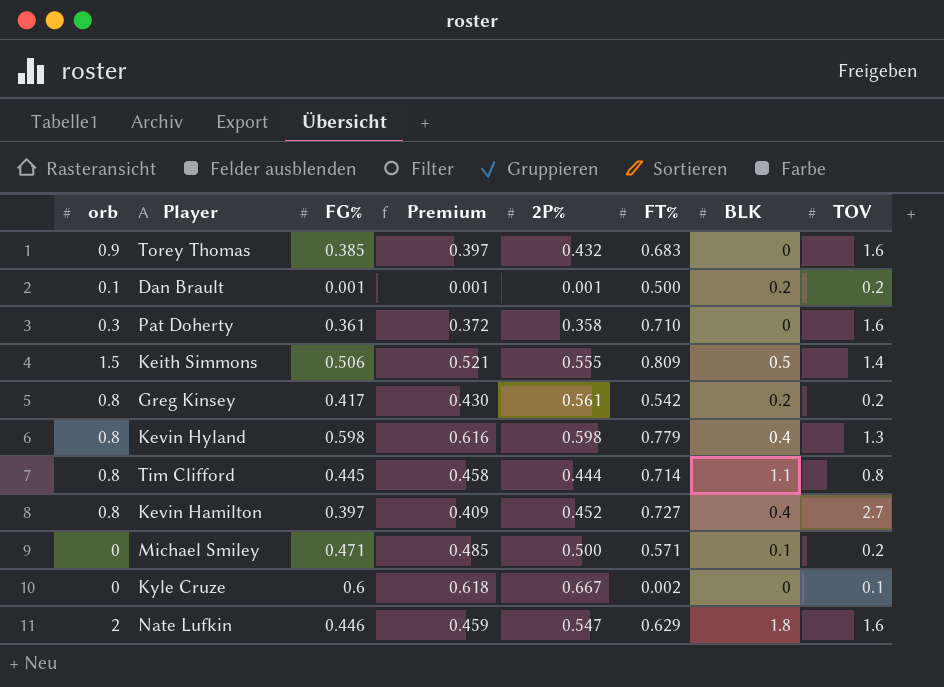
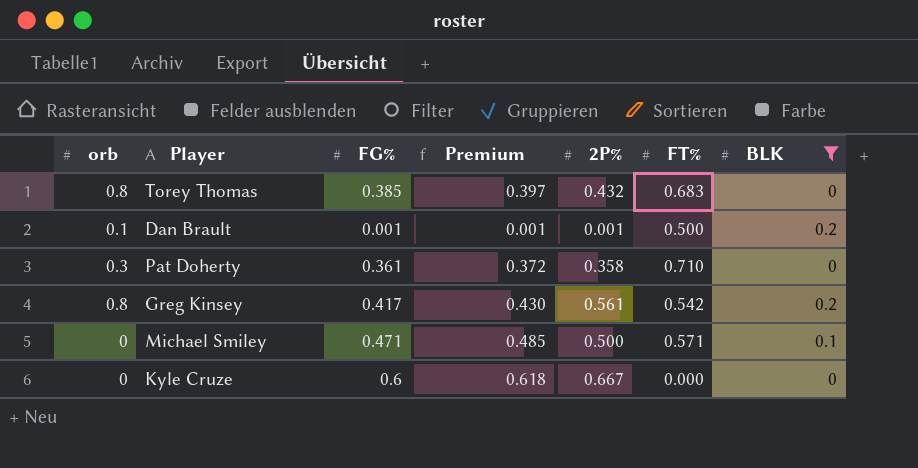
filter: none -> BLK <= 0.2
column TOV | position: 8 -> none
Torey Thomas | orb: 0.9 -> 0.8
Kyle Cruze | FT%: 0.002 -> 0.000

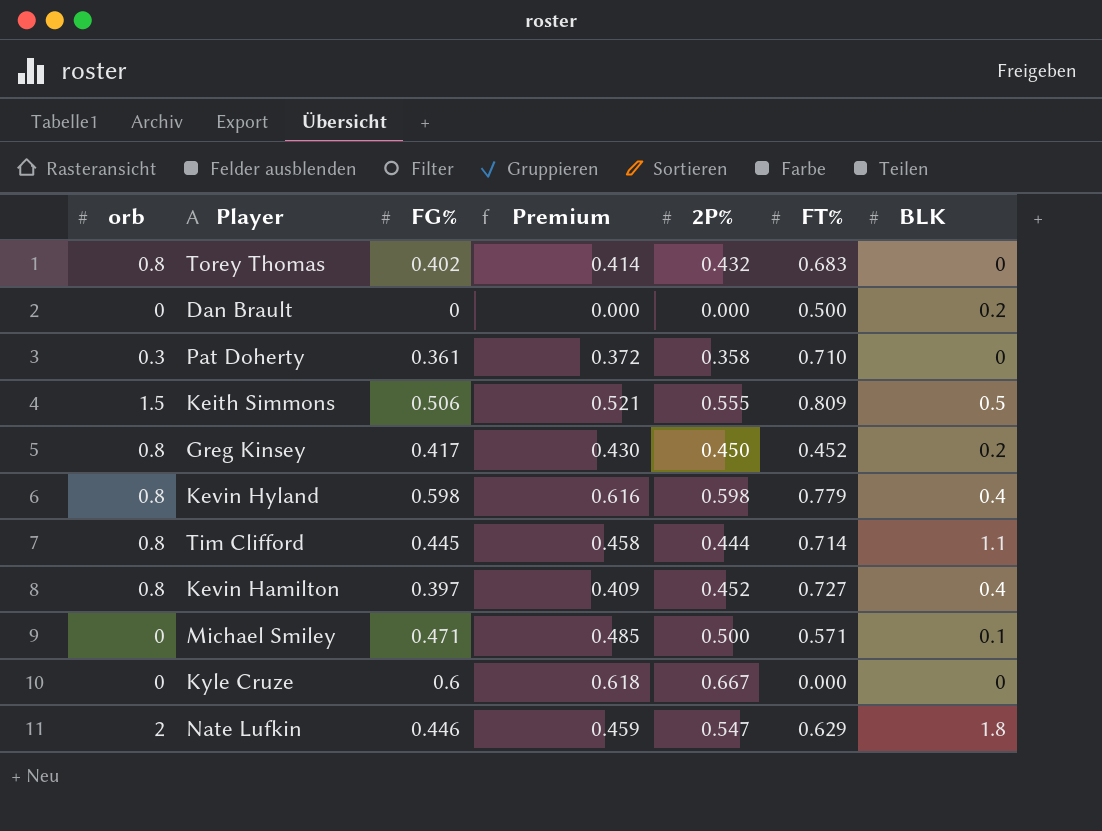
filter: BLK <= 0.2 -> none
Torey Thomas | FG%: 0.385 -> 0.402
Torey Thomas | Premium: 0.397 -> 0.414
Dan Brault | orb: 0.1 -> 0
Dan Brault | FG%: 0.001 -> 0
Dan Brault | Premium: 0.001 -> 0.000
Dan Brault | 2P%: 0.001 -> 0.000
Greg Kinsey | 2P%: 0.561 -> 0.450
Greg Kinsey | FT%: 0.542 -> 0.452

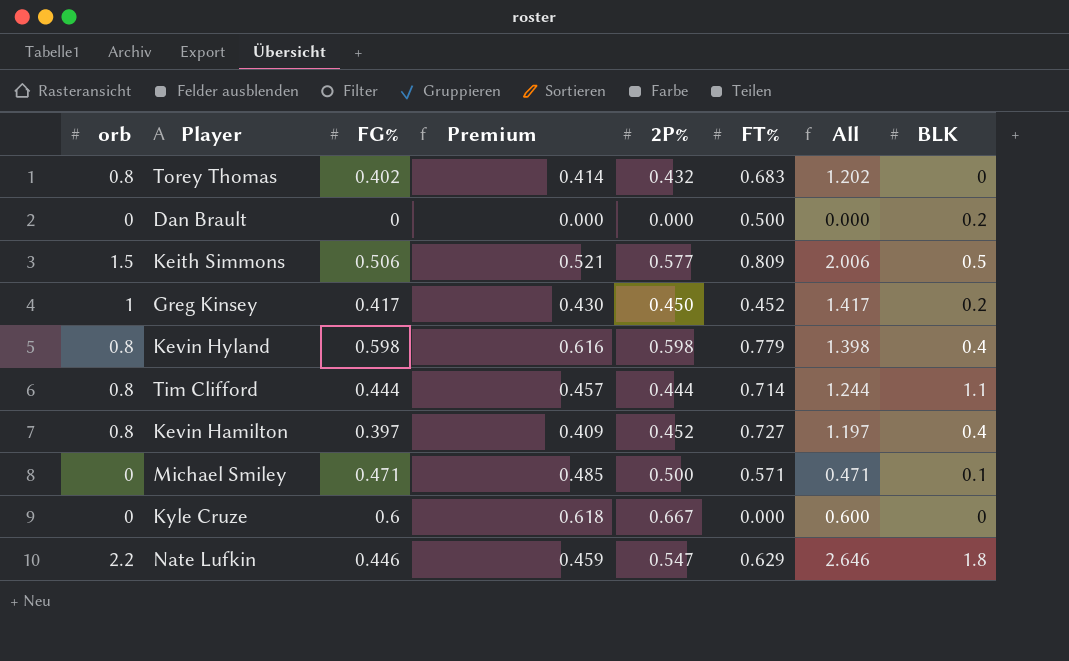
column All | formula: none -> [orb] + [FG%]
row Pat Doherty: 0.3 | 0.361 | 0.372 | 0.358 | 0.710 | 0 -> none
Keith Simmons | 2P%: 0.555 -> 0.577
Greg Kinsey | orb: 0.8 -> 1
Tim Clifford | FG%: 0.445 -> 0.444
Tim Clifford | Premium: 0.458 -> 0.457
Nate Lufkin | orb: 2 -> 2.2

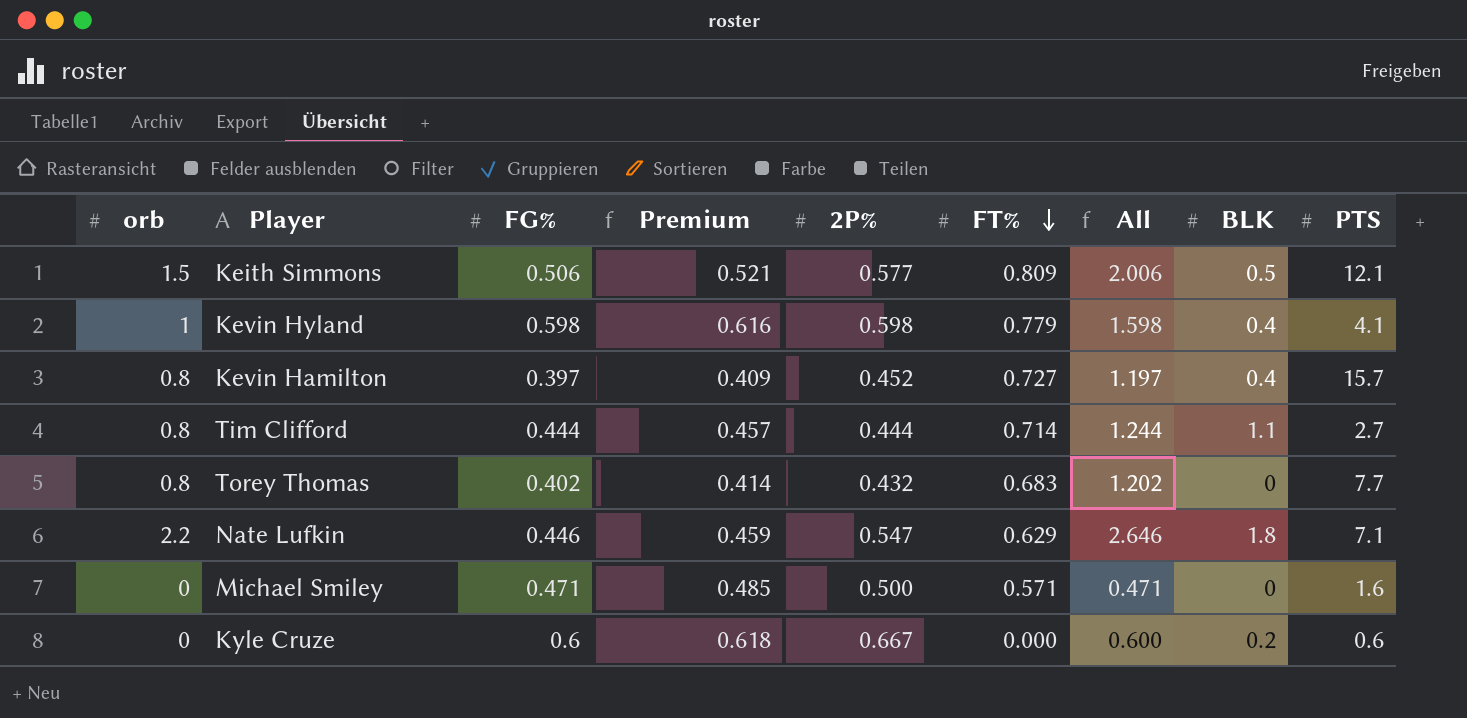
row order: none -> FT% descending
column PTS | position: none -> 9
row Dan Brault: 0 | 0 | 0.000 | 0.000 | 0.500 | 0.000 | 0.2 -> none
row Greg Kinsey: 1 | 0.417 | 0.430 | 0.450 | 0.452 | 1.417 | 0.2 -> none
Kevin Hyland | orb: 0.8 -> 1
Kevin Hyland | All: 1.398 -> 1.598
Michael Smiley | BLK: 0.1 -> 0
Kyle Cruze | BLK: 0 -> 0.2

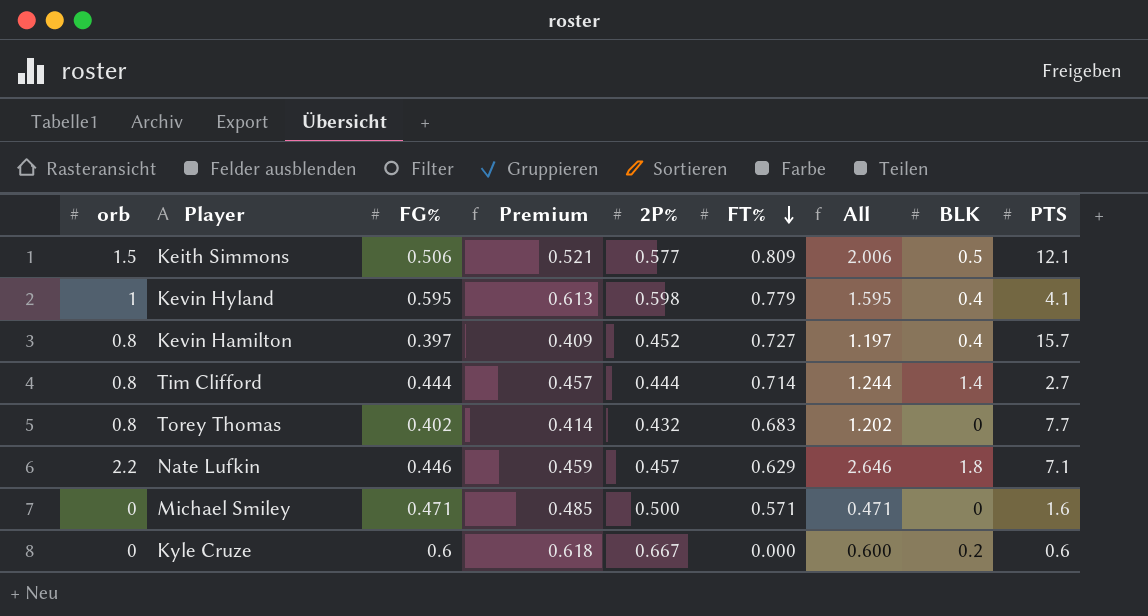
Kevin Hyland | FG%: 0.598 -> 0.595
Kevin Hyland | Premium: 0.616 -> 0.613
Kevin Hyland | All: 1.598 -> 1.595
Tim Clifford | BLK: 1.1 -> 1.4
Nate Lufkin | 2P%: 0.547 -> 0.457

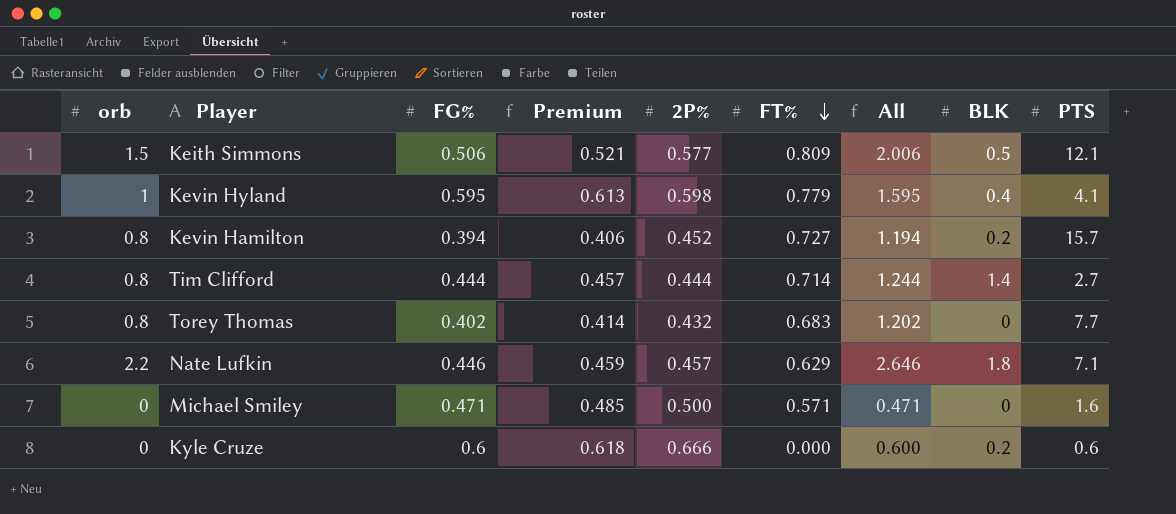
Kevin Hamilton | FG%: 0.397 -> 0.394
Kevin Hamilton | Premium: 0.409 -> 0.406
Kevin Hamilton | All: 1.197 -> 1.194
Kevin Hamilton | BLK: 0.4 -> 0.2
Kyle Cruze | 2P%: 0.667 -> 0.666

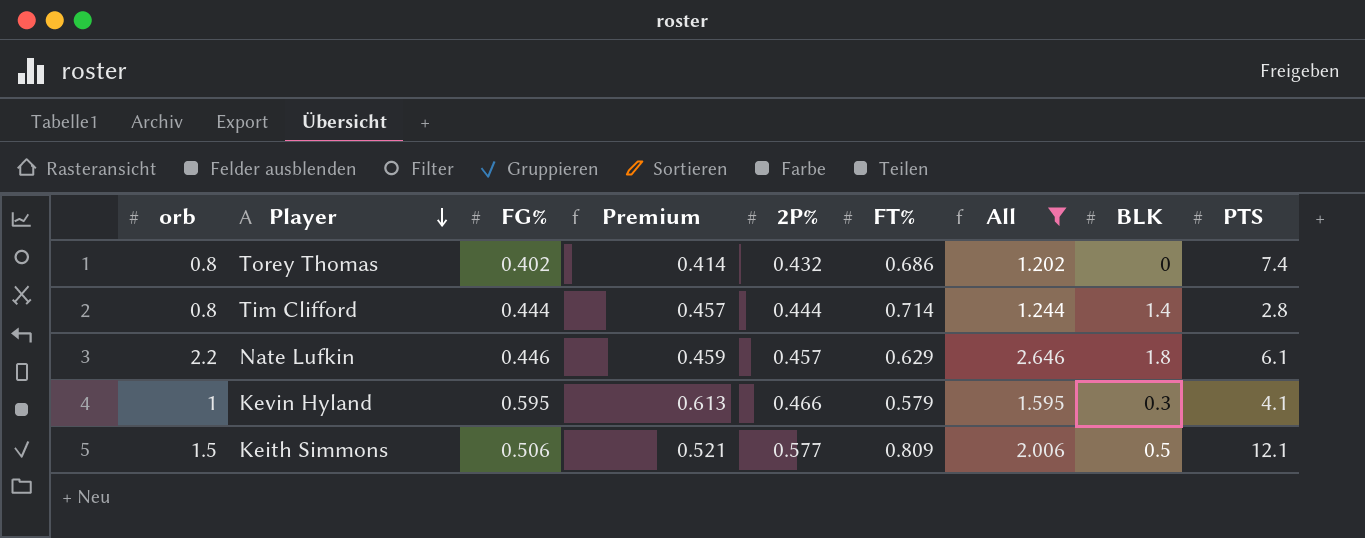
filter: none -> All >= 1.202
row order: FT% descending -> Player descending
Torey Thomas | FT%: 0.683 -> 0.686
Torey Thomas | PTS: 7.7 -> 7.4
Tim Clifford | PTS: 2.7 -> 2.8
Nate Lufkin | PTS: 7.1 -> 6.1
Kevin Hyland | 2P%: 0.598 -> 0.466
Kevin Hyland | FT%: 0.779 -> 0.579
Kevin Hyland | BLK: 0.4 -> 0.3

